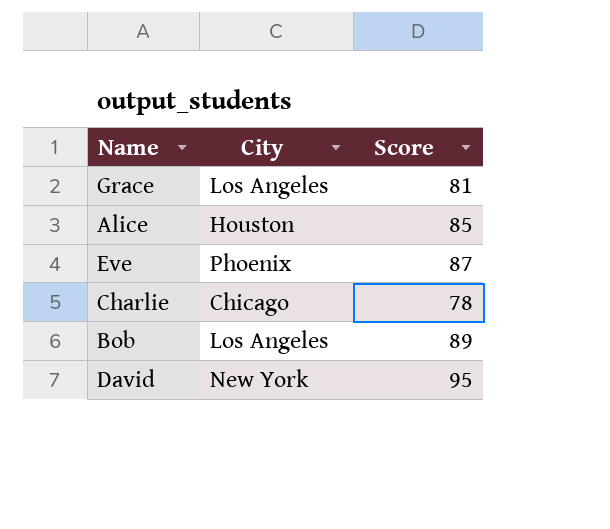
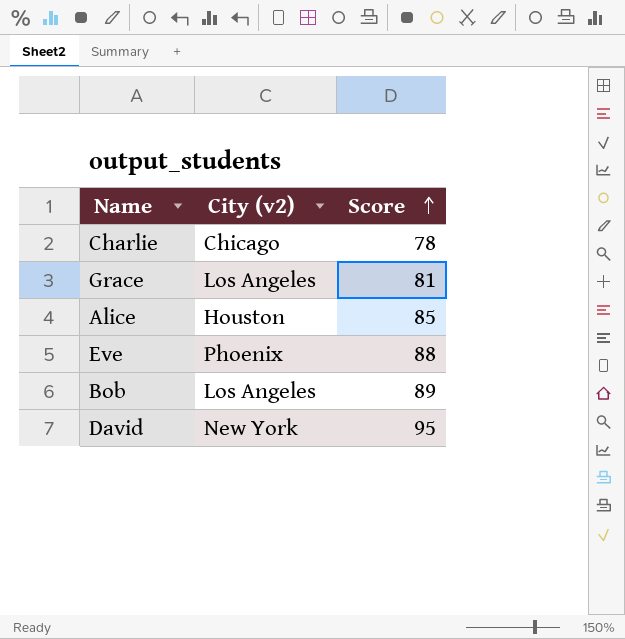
row order: none -> Score ascending
column name: City -> City (v2)
Eve | Score: 87 -> 88

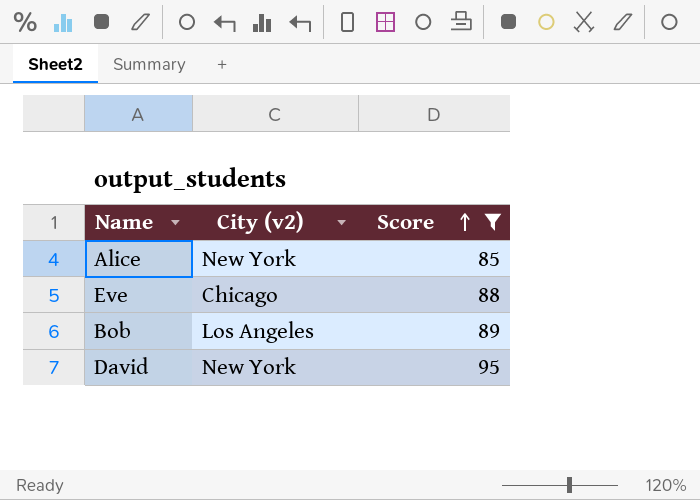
filter: none -> Score >= 85
Alice | City (v2): Houston -> New York
Eve | City (v2): Phoenix -> Chicago

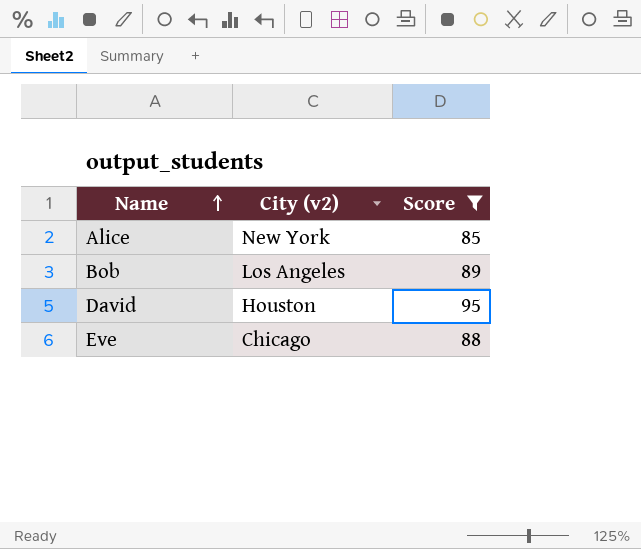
row order: Score ascending -> Name ascending
David | City (v2): New York -> Houston

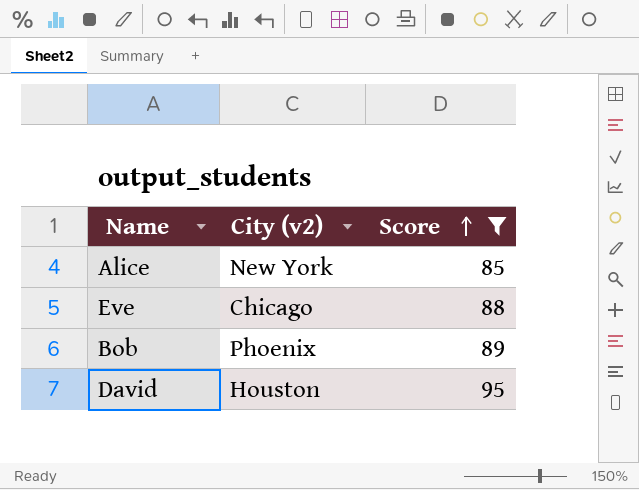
row order: Name ascending -> Score ascending
Bob | City (v2): Los Angeles -> Phoenix

